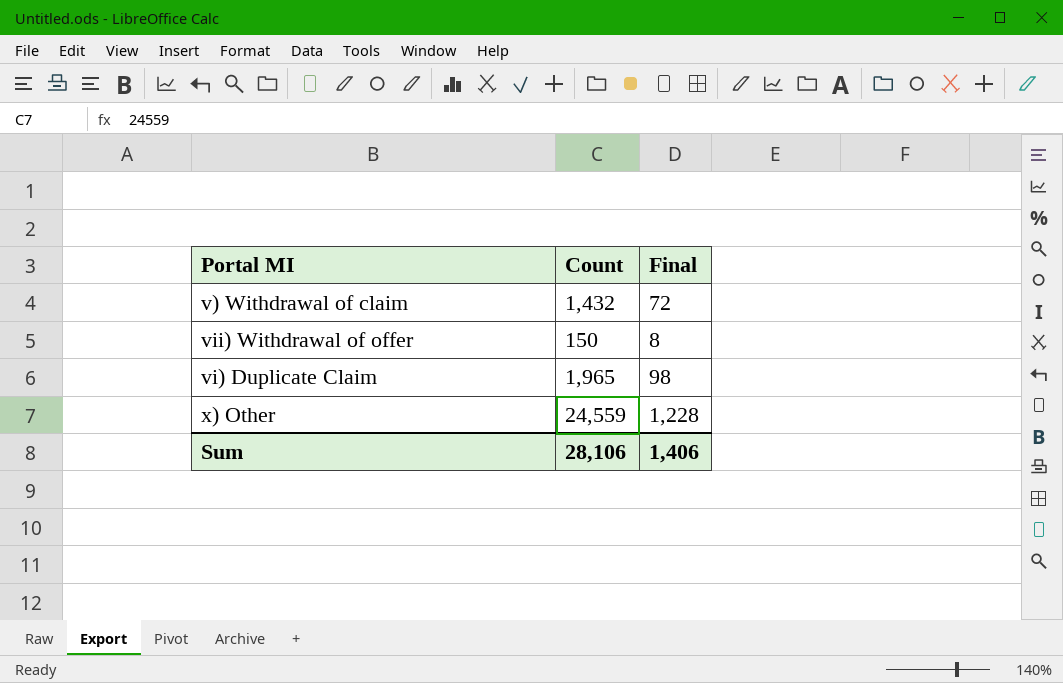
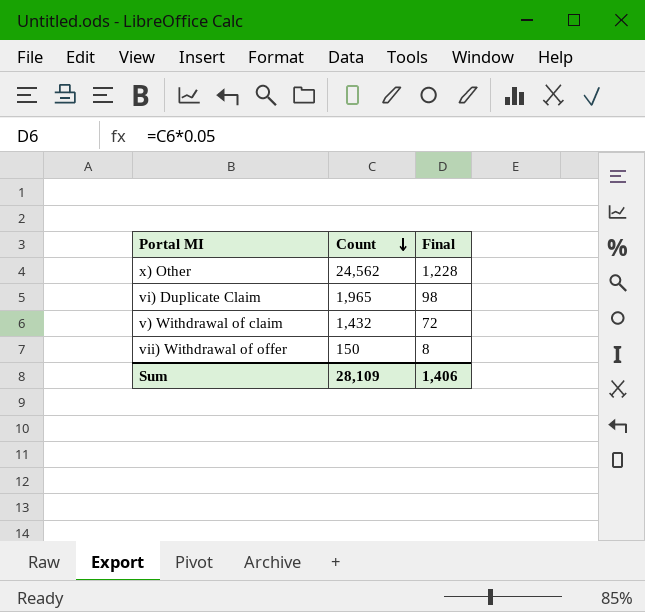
row order: none -> Count descending
x) Other | Count: 24,559 -> 24,562
Sum | Count: 28,106 -> 28,109

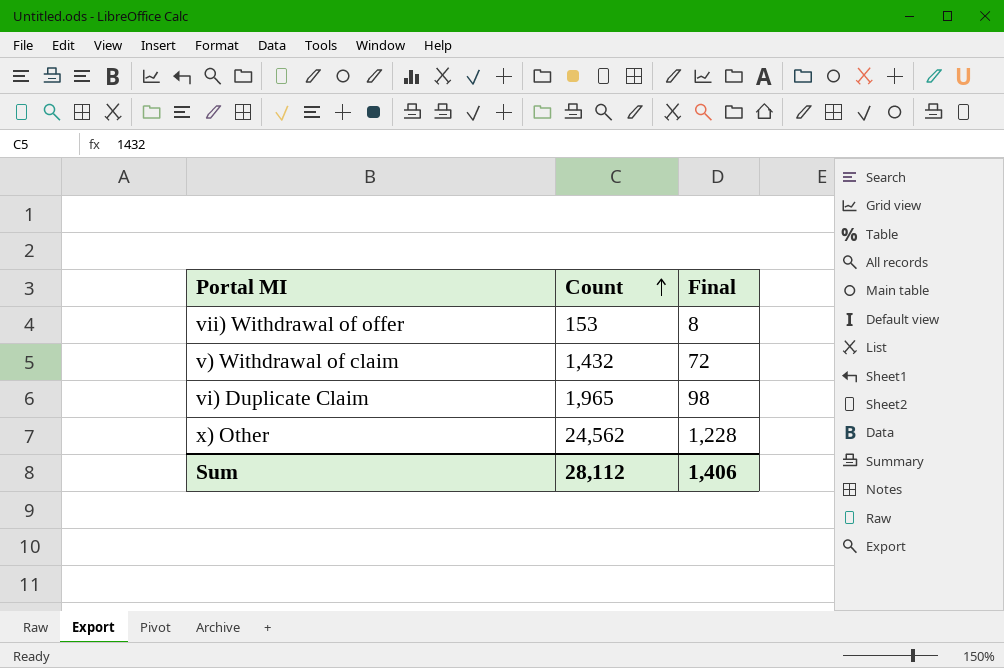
row order: Count descending -> Count ascending
vii) Withdrawal of offer | Count: 150 -> 153
Sum | Count: 28,109 -> 28,112

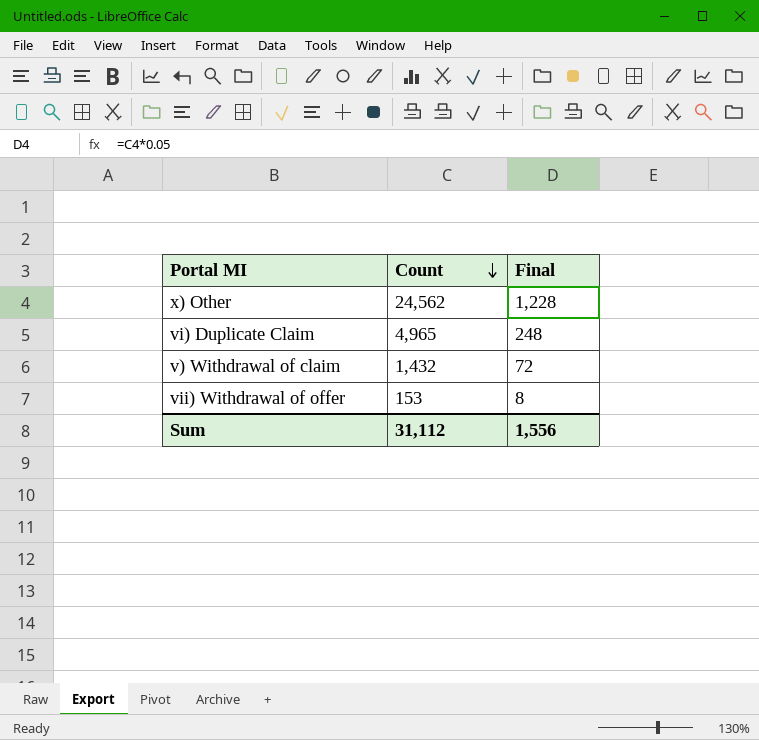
row order: Count ascending -> Count descending
vi) Duplicate Claim | Count: 1,965 -> 4,965
vi) Duplicate Claim | Final: 98 -> 248
Sum | Count: 28,112 -> 31,112
Sum | Final: 1,406 -> 1,556

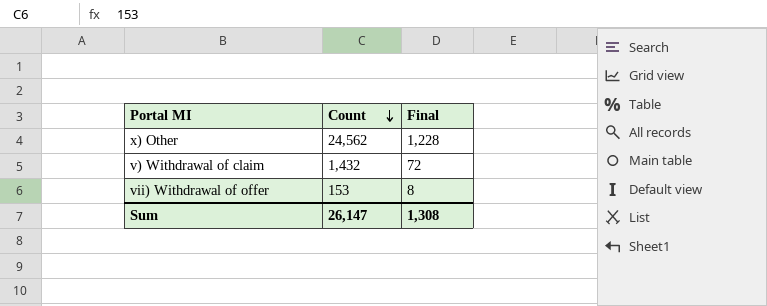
row vi) Duplicate Claim: 4,965 | 248 -> none
Sum | Count: 31,112 -> 26,147
Sum | Final: 1,556 -> 1,308

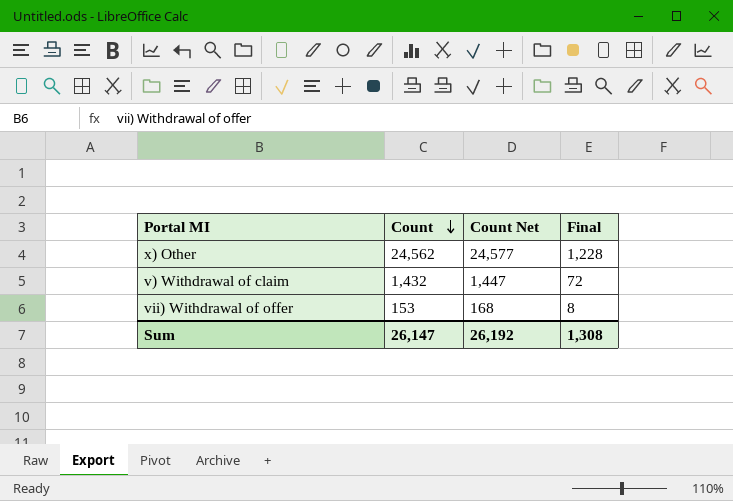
column Count Net | formula: none -> [Count] + 15

